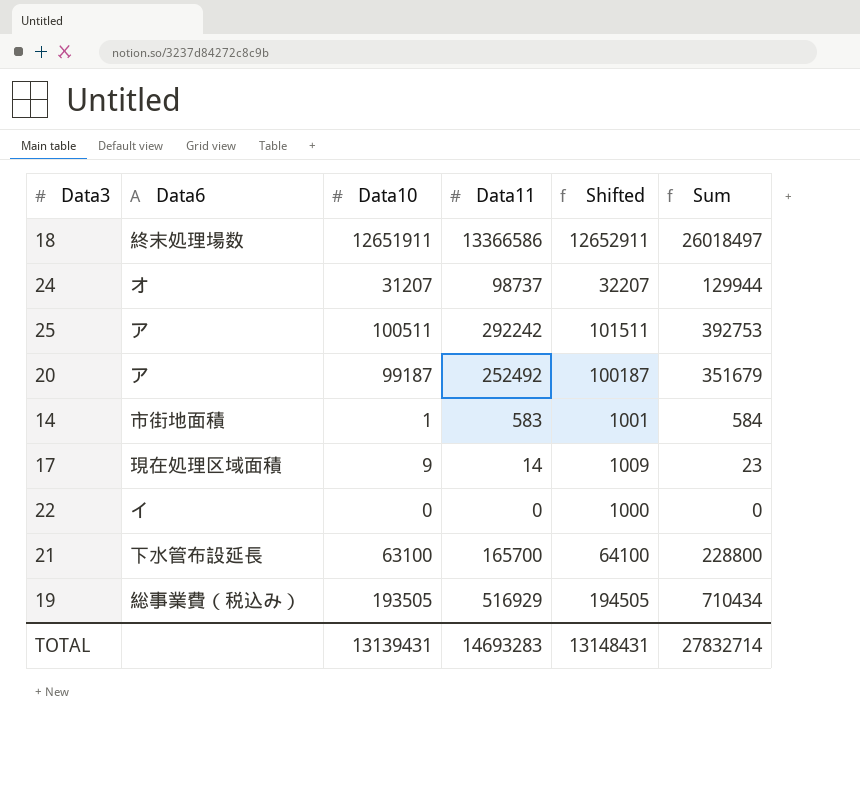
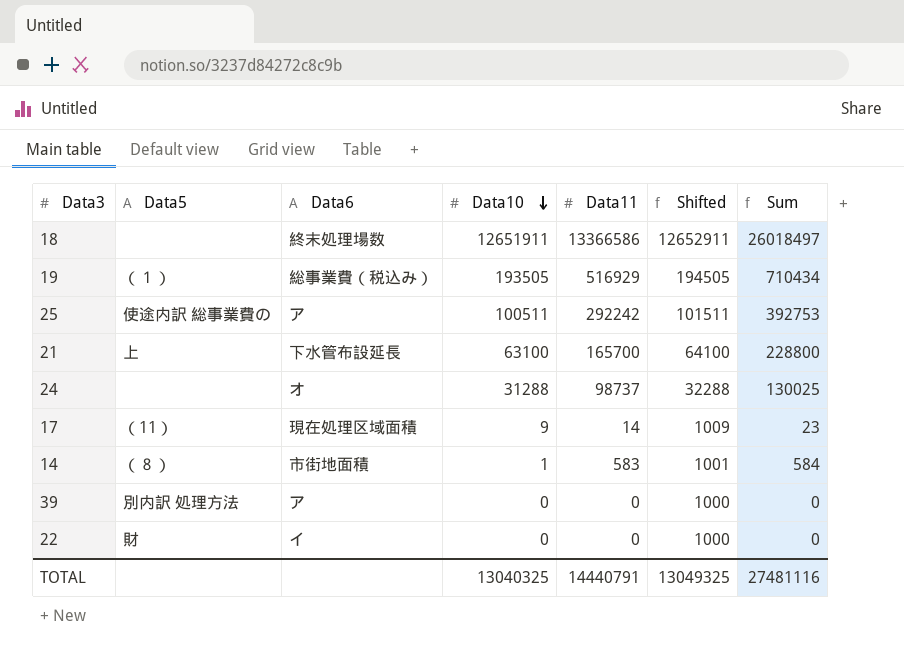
row order: none -> Data10 descending
column Data5 | position: none -> 2
row 20: ア | 99187 | 252492 | 100187 | 351679 -> none
24 | Data10: 31207 -> 31288
24 | Shifted: 32207 -> 32288
24 | Sum: 129944 -> 130025
row 39: none -> 別内訳 処理方法 | ア | 0 | 0 | 1000 | 0
TOTAL | Data10: 13139431 -> 13040325
TOTAL | Data11: 14693283 -> 14440791
TOTAL | Shifted: 13148431 -> 13049325
TOTAL | Sum: 27832714 -> 27481116

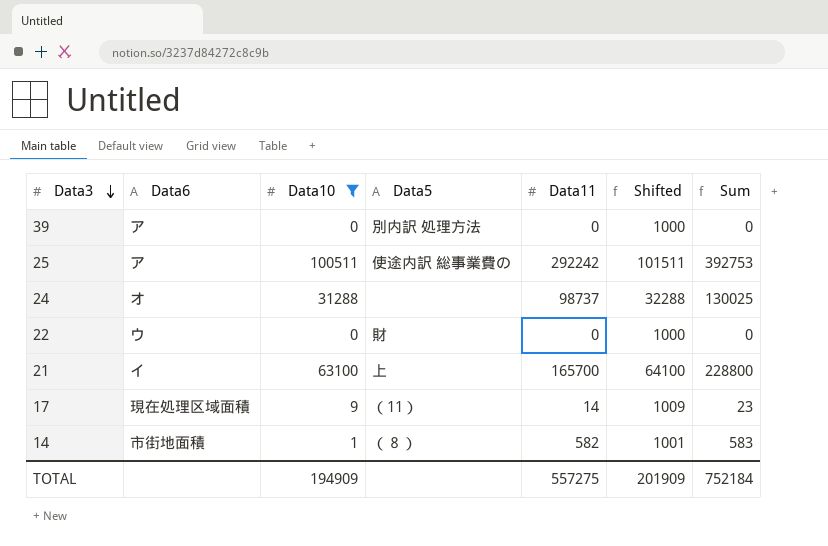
filter: none -> Data10 <= 100511
row order: Data10 descending -> Data3 descending
column Data5 | position: 2 -> 4
22 | Data6: イ -> ウ
21 | Data6: 下水管布設延長 -> イ
14 | Data11: 583 -> 582
14 | Sum: 584 -> 583
TOTAL | Data10: 13040325 -> 194909
TOTAL | Data11: 14440791 -> 557275
TOTAL | Shifted: 13049325 -> 201909
TOTAL | Sum: 27481116 -> 752184

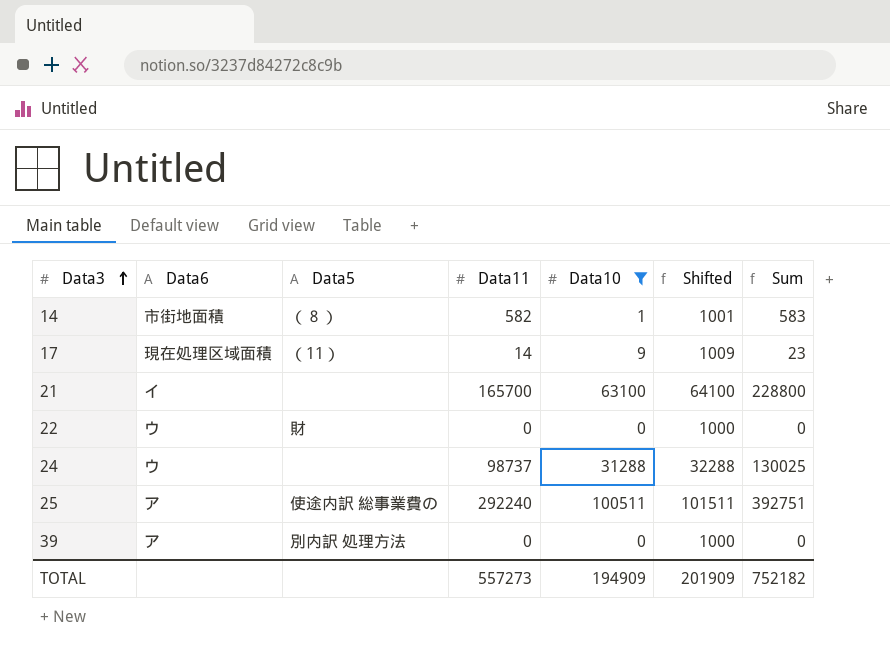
row order: Data3 descending -> Data3 ascending
column Data10 | position: 3 -> 5
21 | Data5: 上 -> none
24 | Data6: オ -> ウ
25 | Data11: 292242 -> 292240
25 | Sum: 392753 -> 392751
TOTAL | Data11: 557275 -> 557273
TOTAL | Sum: 752184 -> 752182

